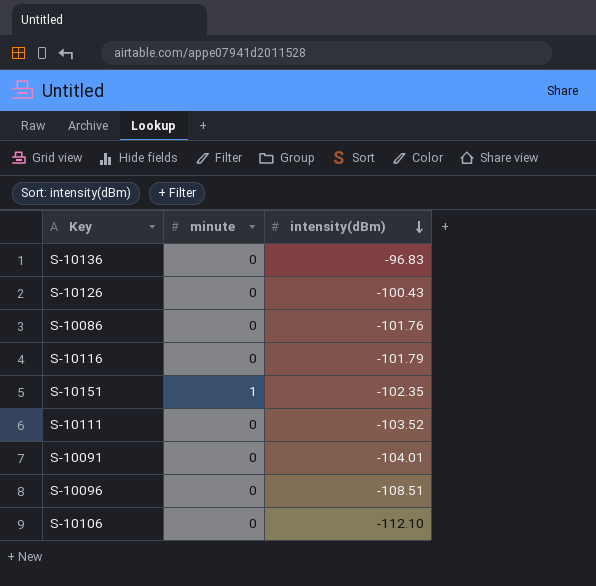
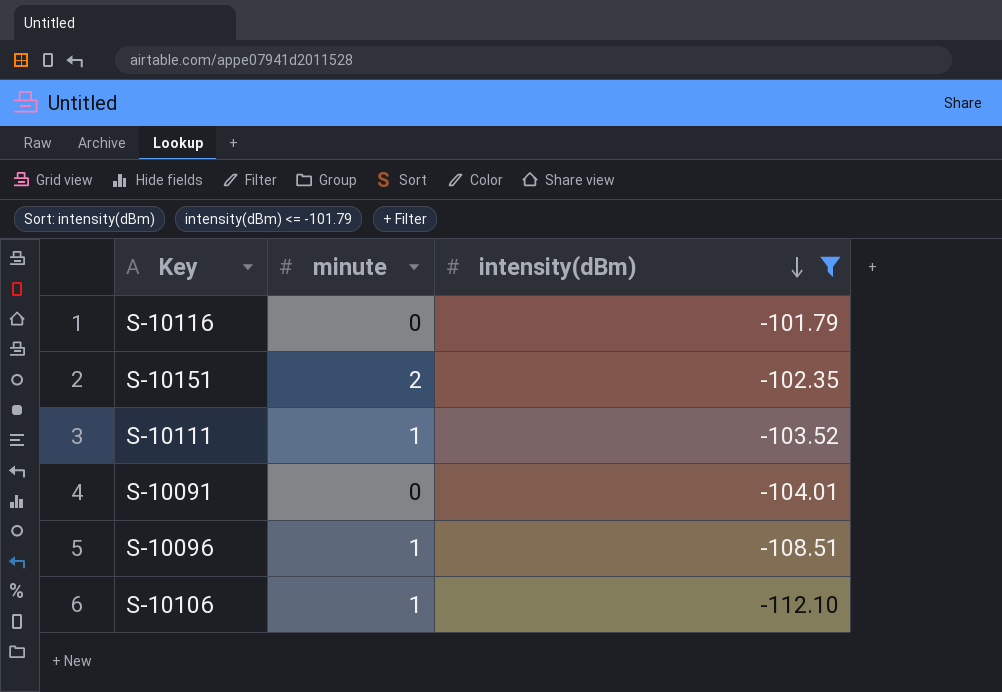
filter: none -> intensity(dBm) <= -101.79
S-10151 | minute: 1 -> 2
S-10111 | minute: 0 -> 1
S-10096 | minute: 0 -> 1
S-10106 | minute: 0 -> 1

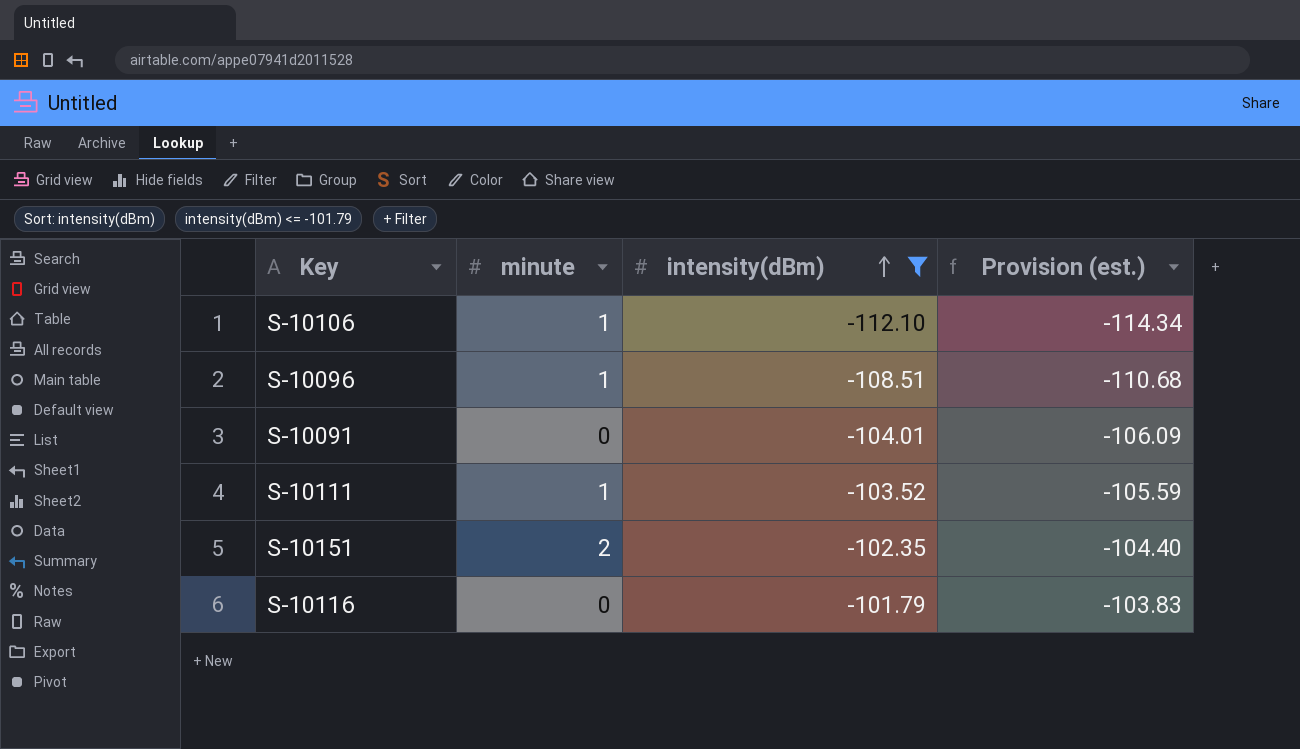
row order: intensity(dBm) descending -> intensity(dBm) ascending
column Provision (est.) | formula: none -> [intensity(dBm)] * 1.02

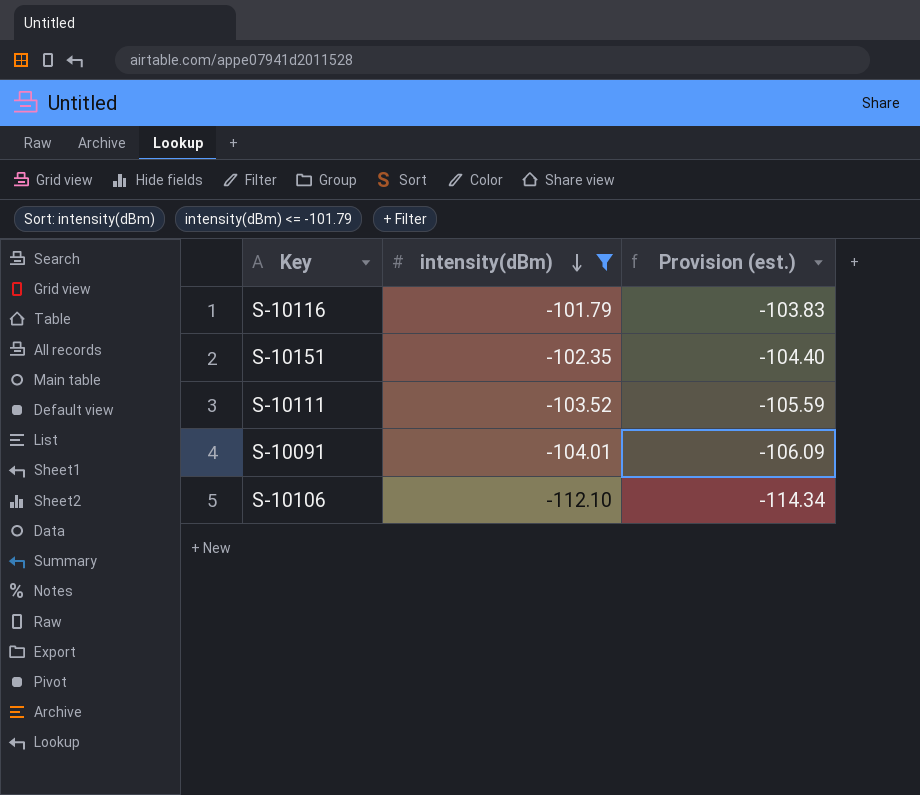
row order: intensity(dBm) ascending -> intensity(dBm) descending
column minute | position: 2 -> none
row S-10096: 1 | -108.51 | -110.68 -> none

